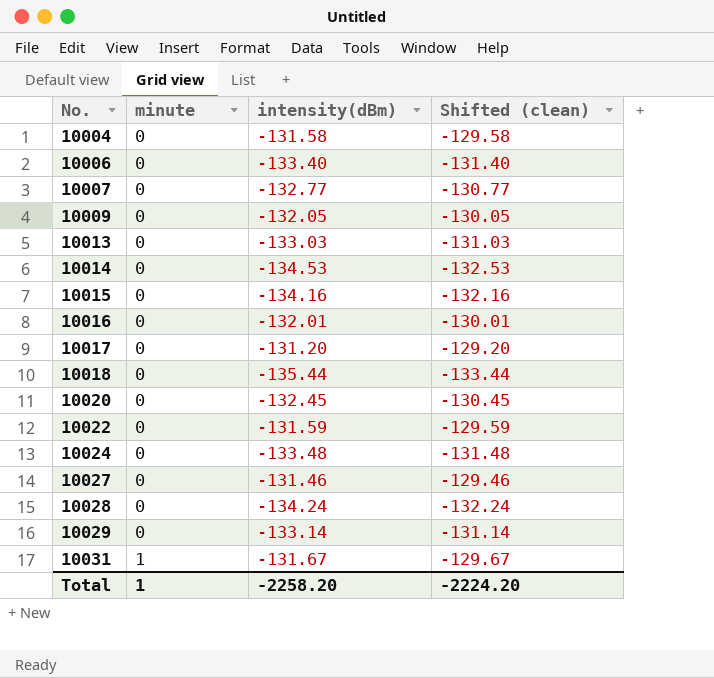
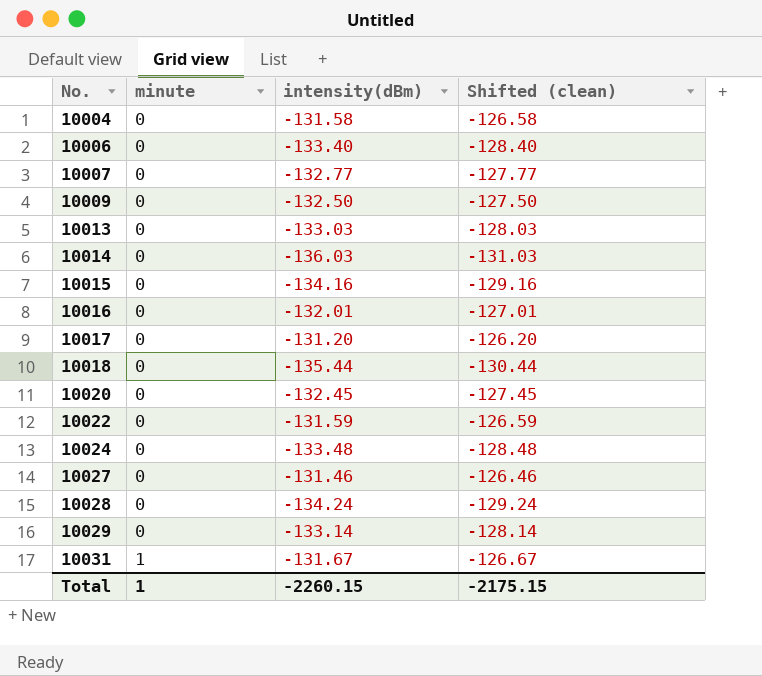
column Shifted (clean) | formula: [intensity(dBm)] + 2 -> [intensity(dBm)] + 5
10009 | intensity(dBm): -132.05 -> -132.50
10014 | intensity(dBm): -134.53 -> -136.03
Total | intensity(dBm): -2258.20 -> -2260.15
Total | Shifted (clean): -2224.20 -> -2175.15

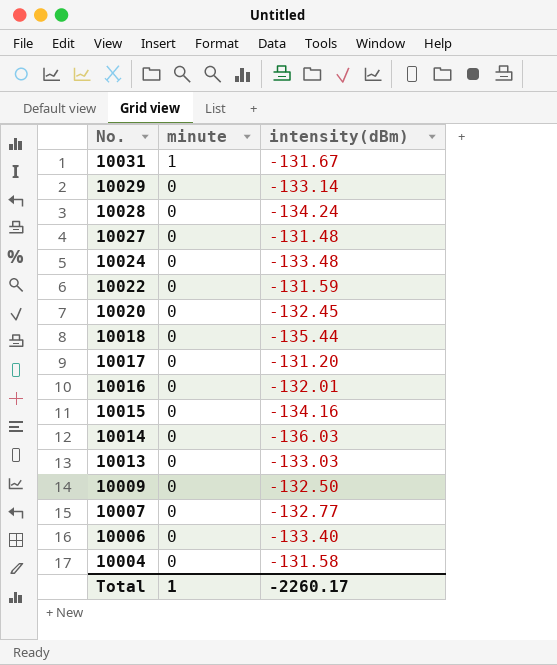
row order: No. ascending -> No. descending
column Shifted (clean) | formula: [intensity(dBm)] + 5 -> none
10027 | intensity(dBm): -131.46 -> -131.48
Total | intensity(dBm): -2260.15 -> -2260.17

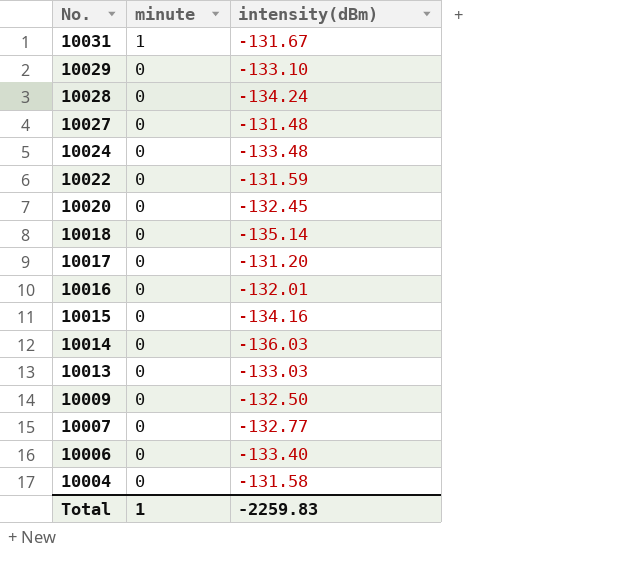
10029 | intensity(dBm): -133.14 -> -133.10
10018 | intensity(dBm): -135.44 -> -135.14
Total | intensity(dBm): -2260.17 -> -2259.83

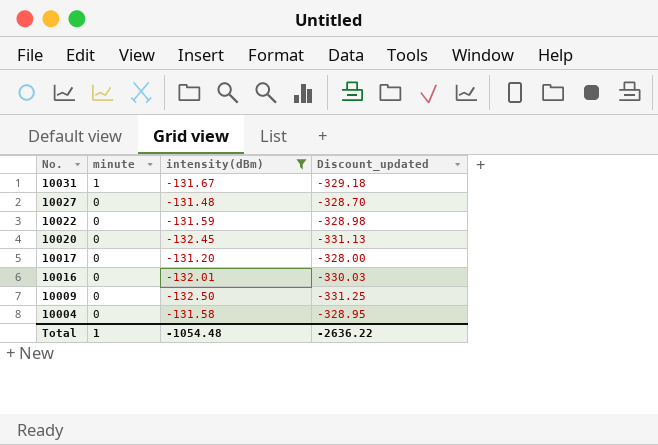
filter: none -> intensity(dBm) >= -132.50
column Discount_updated | formula: none -> [intensity(dBm)] * 2.5
Total | intensity(dBm): -2259.83 -> -1054.48

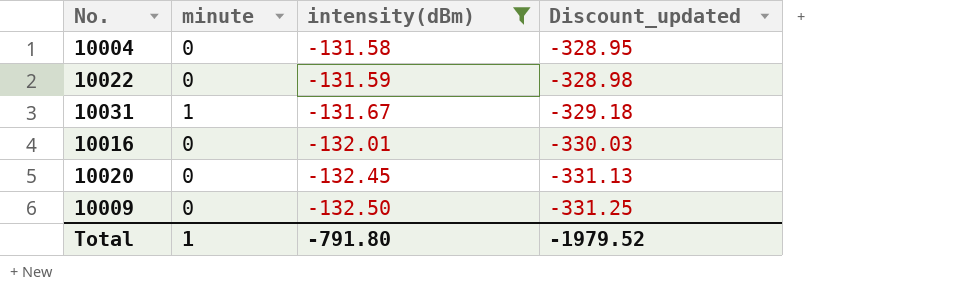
row order: No. descending -> intensity(dBm) descending
row 10027: 0 | -131.48 | -328.70 -> none
row 10017: 0 | -131.20 | -328.00 -> none
Total | intensity(dBm): -1054.48 -> -791.80
Total | Discount_updated: -2636.22 -> -1979.52

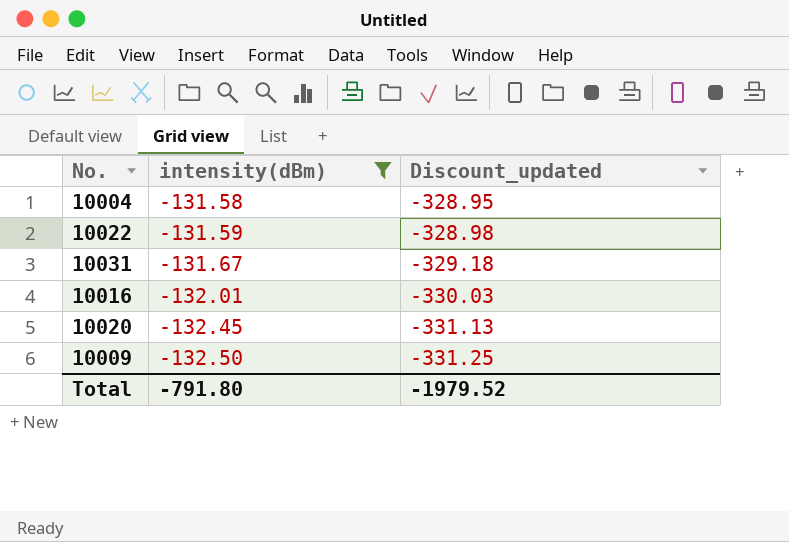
column minute | position: 2 -> none

